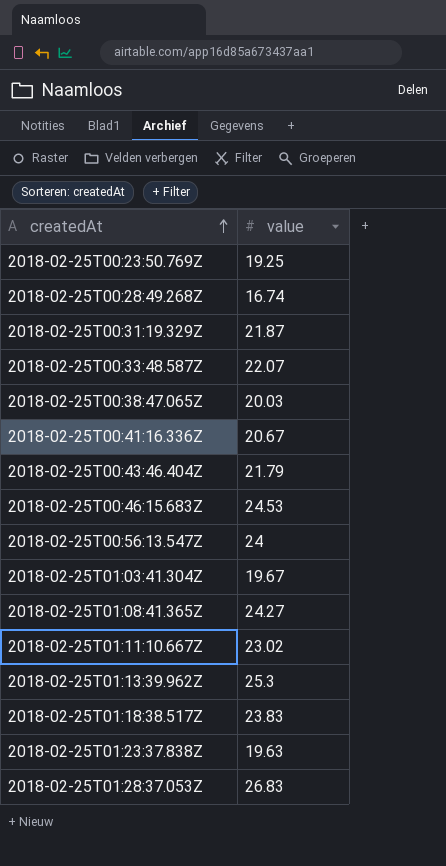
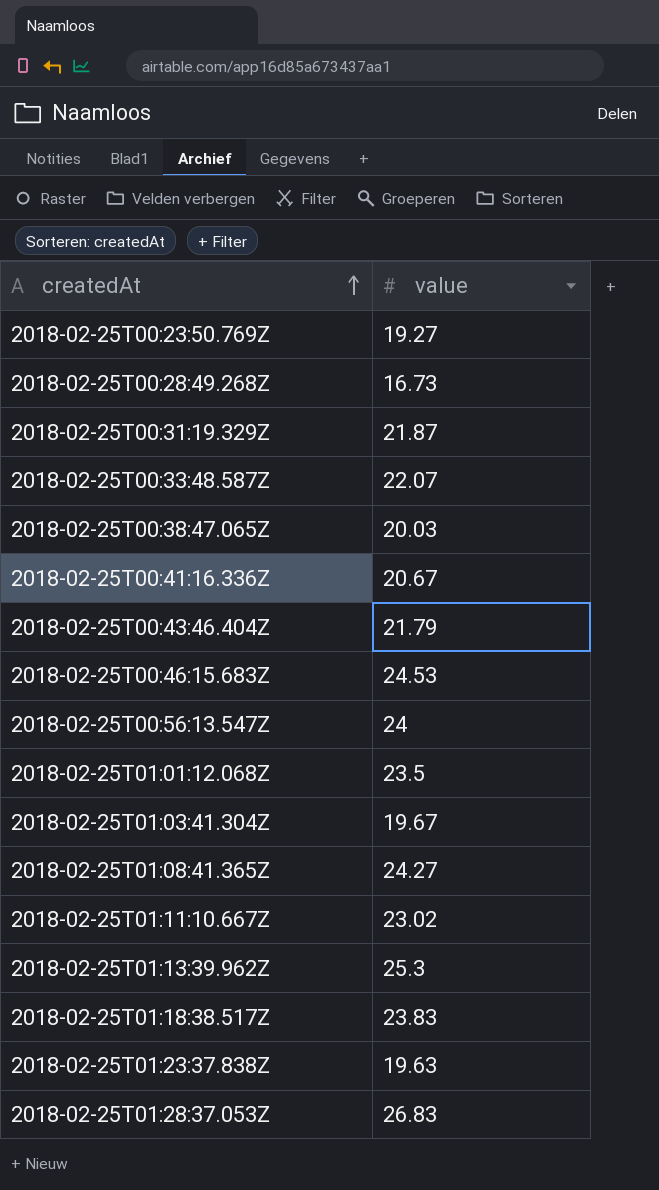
2018-02-25T00:23:50.769Z | value: 19.25 -> 19.27
2018-02-25T00:28:49.268Z | value: 16.74 -> 16.73
row 2018-02-25T01:01:12.068Z: none -> 23.5

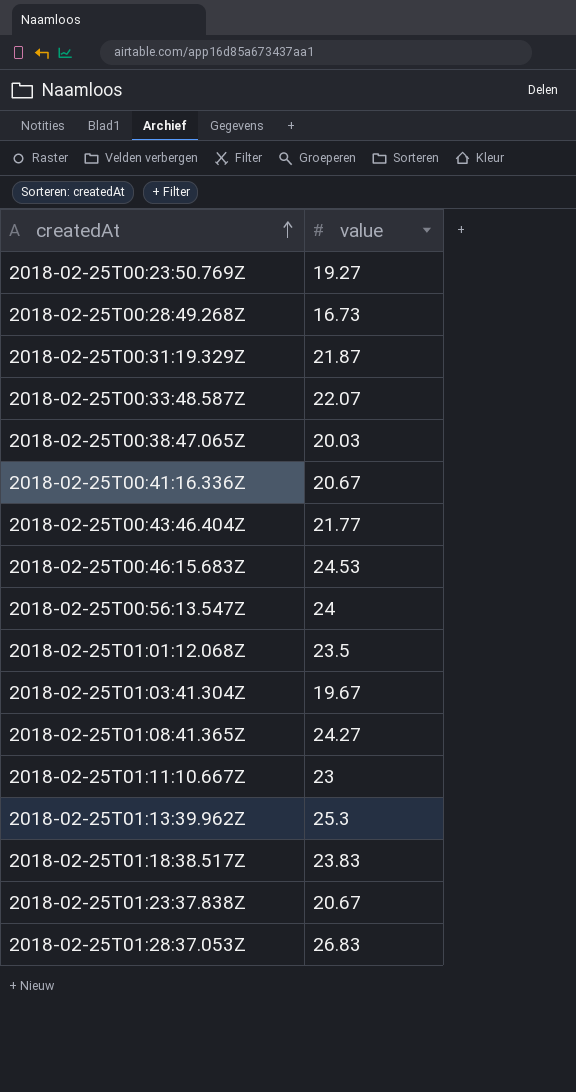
2018-02-25T00:43:46.404Z | value: 21.79 -> 21.77
2018-02-25T01:11:10.667Z | value: 23.02 -> 23
2018-02-25T01:23:37.838Z | value: 19.63 -> 20.67

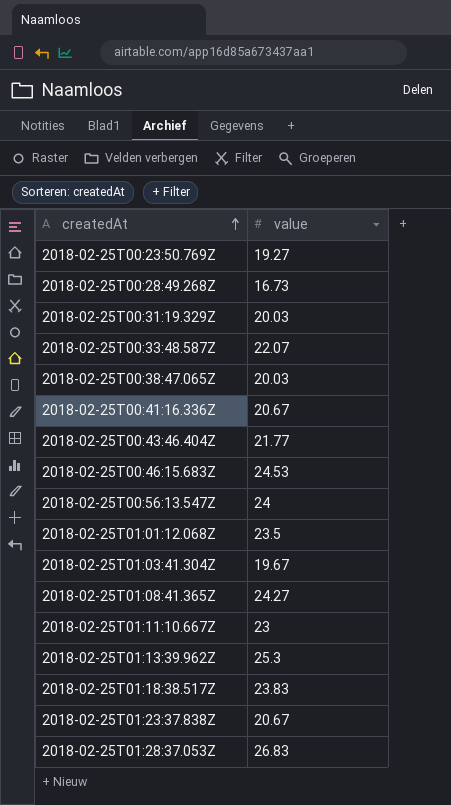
2018-02-25T00:31:19.329Z | value: 21.87 -> 20.03

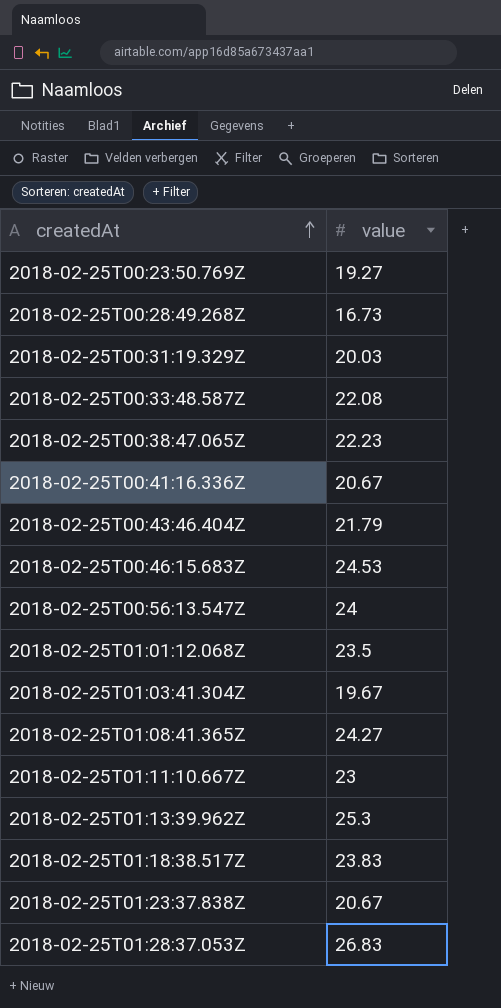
2018-02-25T00:33:48.587Z | value: 22.07 -> 22.08
2018-02-25T00:38:47.065Z | value: 20.03 -> 22.23
2018-02-25T00:43:46.404Z | value: 21.77 -> 21.79

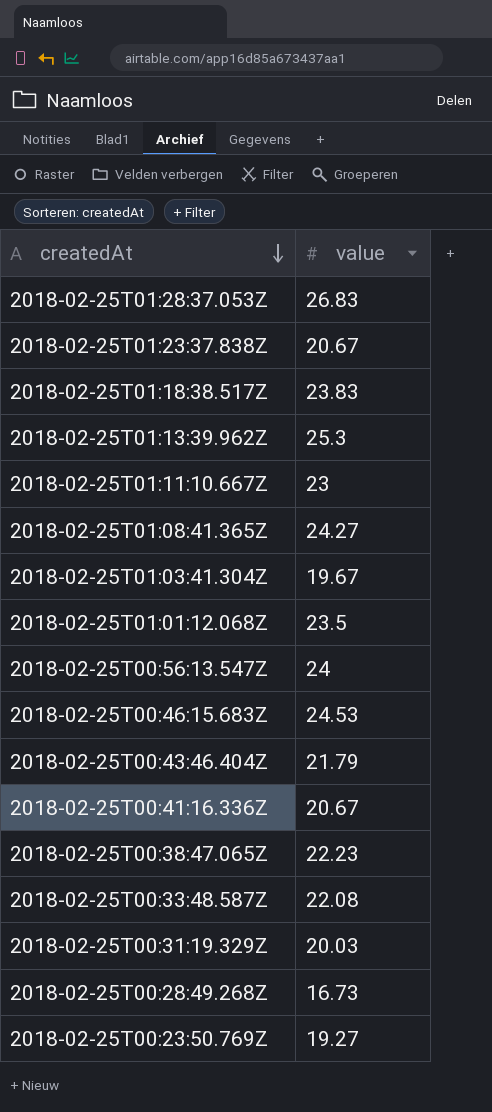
row order: createdAt ascending -> createdAt descending

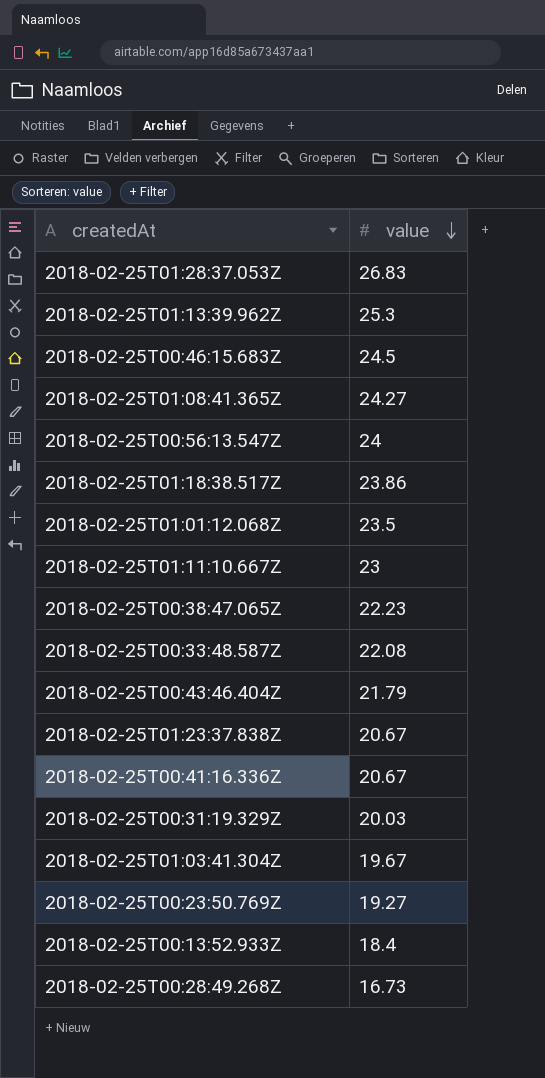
row order: createdAt descending -> value descending
2018-02-25T00:46:15.683Z | value: 24.53 -> 24.5
2018-02-25T01:18:38.517Z | value: 23.83 -> 23.86
row 2018-02-25T00:13:52.933Z: none -> 18.4

